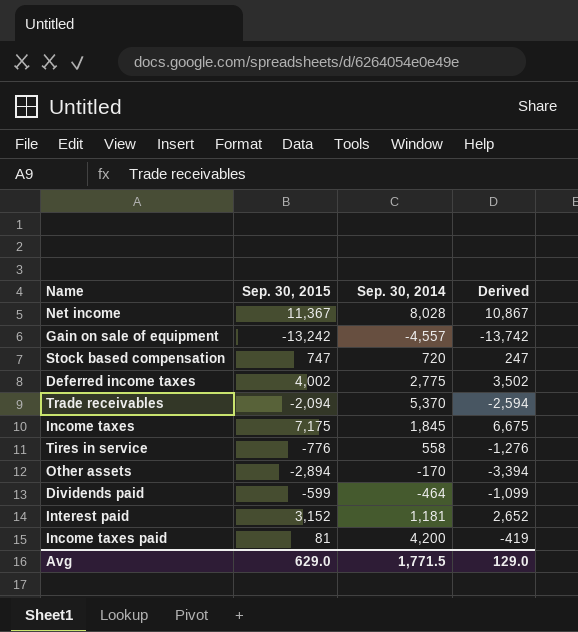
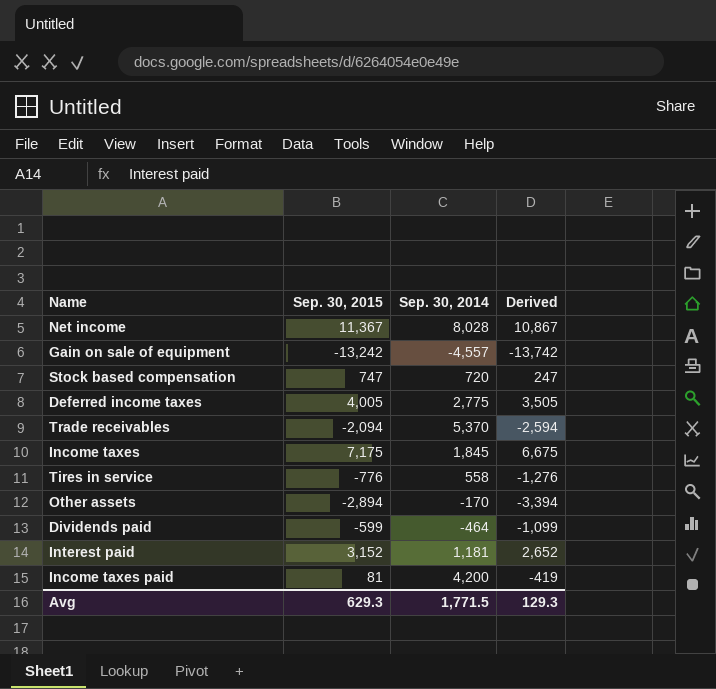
Deferred income taxes | Sep. 30, 2015: 4,002 -> 4,005
Deferred income taxes | Derived: 3,502 -> 3,505
Avg | Sep. 30, 2015: 629.0 -> 629.3
Avg | Derived: 129.0 -> 129.3

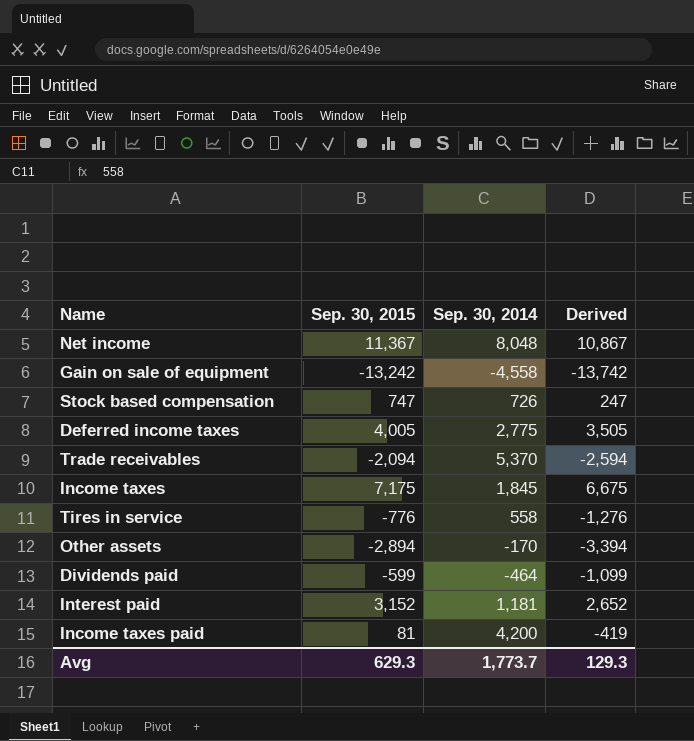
Net income | Sep. 30, 2014: 8,028 -> 8,048
Gain on sale of equipment | Sep. 30, 2014: -4,557 -> -4,558
Stock based compensation | Sep. 30, 2014: 720 -> 726
Avg | Sep. 30, 2014: 1,771.5 -> 1,773.7

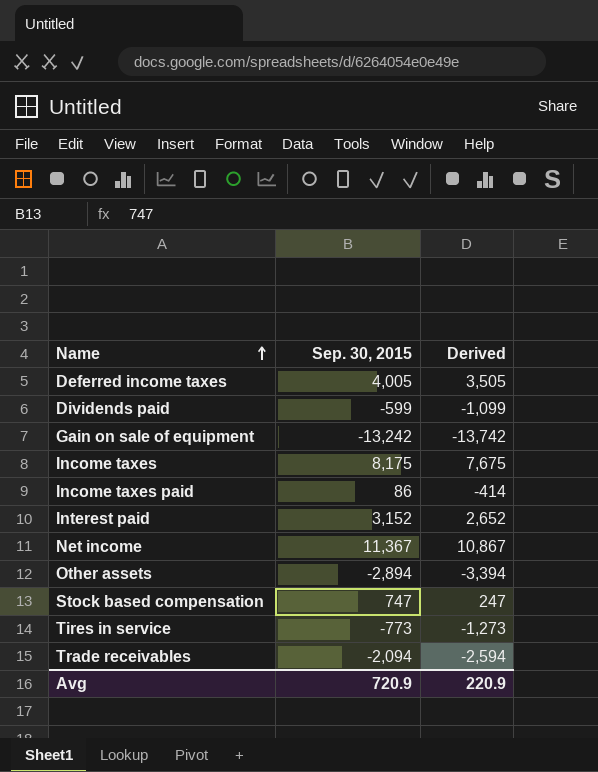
row order: none -> Name ascending
column Sep. 30, 2014 | position: 3 -> none
Income taxes | Sep. 30, 2015: 7,175 -> 8,175
Income taxes | Derived: 6,675 -> 7,675
Income taxes paid | Sep. 30, 2015: 81 -> 86
Income taxes paid | Derived: -419 -> -414
Tires in service | Sep. 30, 2015: -776 -> -773
Tires in service | Derived: -1,276 -> -1,273
Avg | Sep. 30, 2015: 629.3 -> 720.9
Avg | Derived: 129.3 -> 220.9

